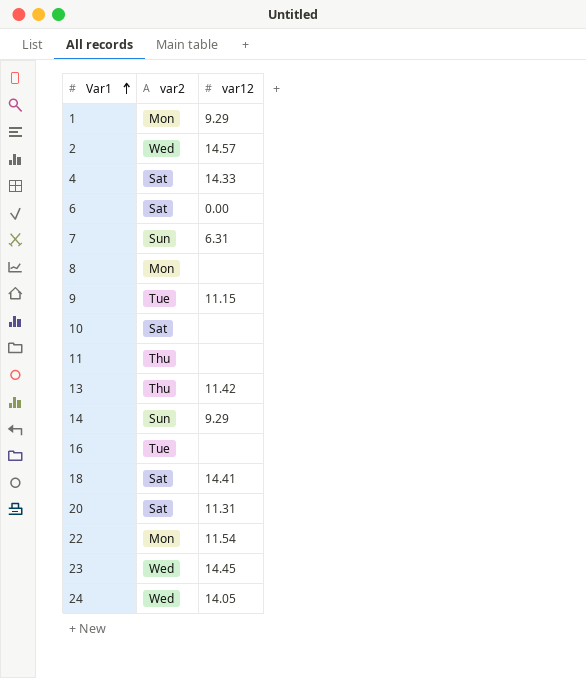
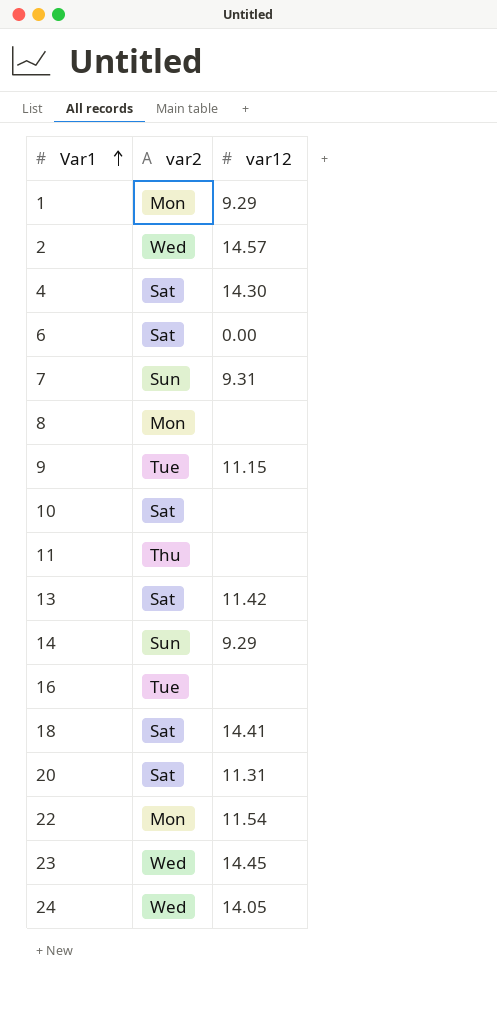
4 | var12: 14.33 -> 14.30
7 | var12: 6.31 -> 9.31
13 | var2: Thu -> Sat

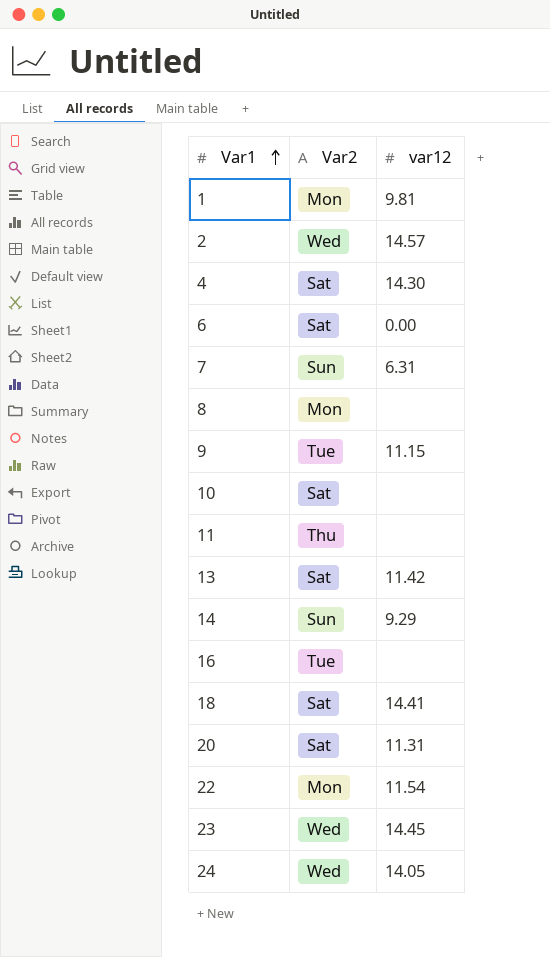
column name: var2 -> Var2
1 | var12: 9.29 -> 9.81
7 | var12: 9.31 -> 6.31

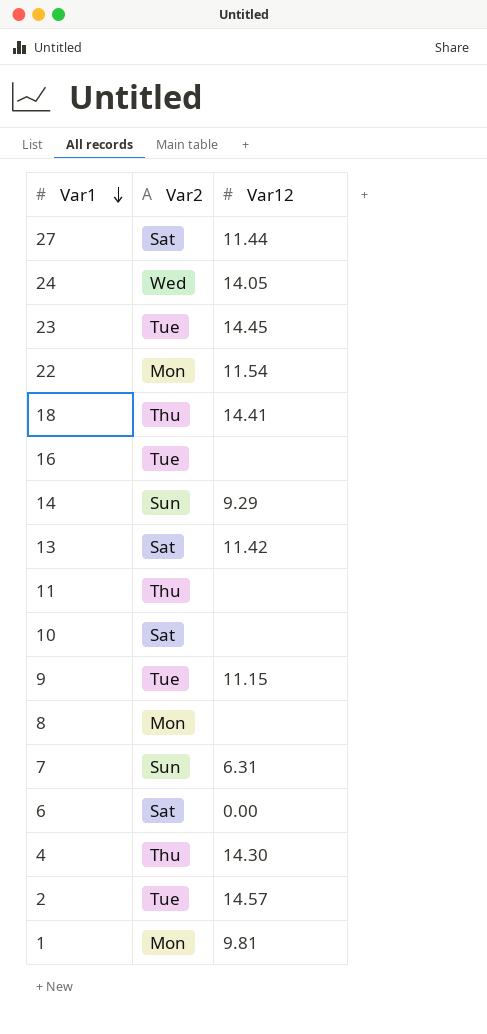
row order: Var1 ascending -> Var1 descending
column name: var12 -> Var12
row 20: Sat | 11.31 -> none
row 27: none -> Sat | 11.44
23 | Var2: Wed -> Tue
18 | Var2: Sat -> Thu
4 | Var2: Sat -> Thu
2 | Var2: Wed -> Tue

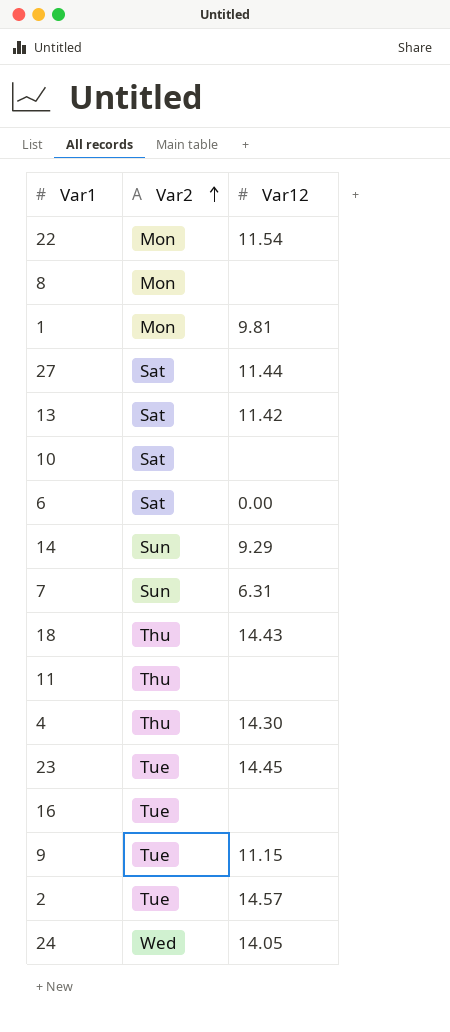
row order: Var1 descending -> Var2 ascending
18 | Var12: 14.41 -> 14.43

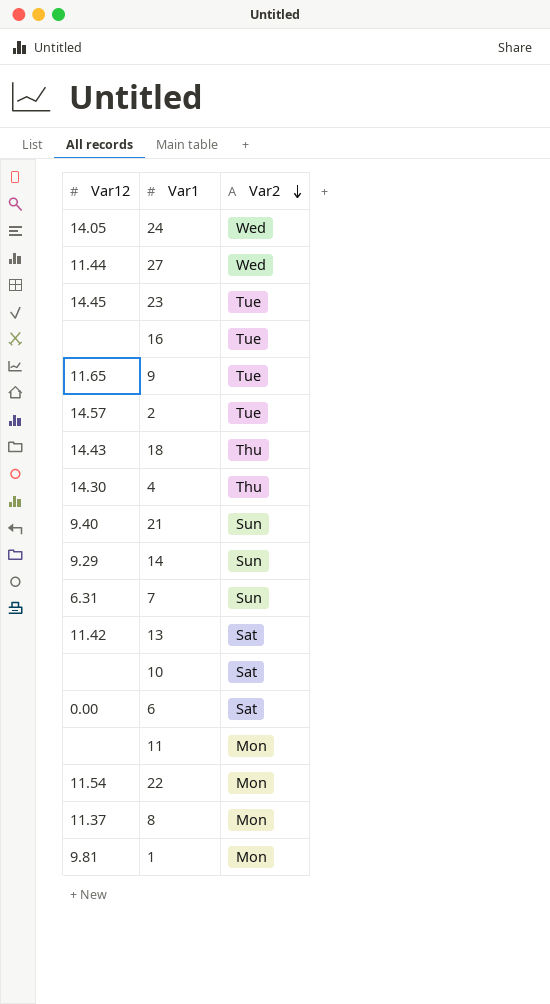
row order: Var2 ascending -> Var2 descending
column Var12 | position: 3 -> 1
27 | Var2: Sat -> Wed
9 | Var12: 11.15 -> 11.65
row 21: none -> 9.40 | Sun
11 | Var2: Thu -> Mon
8 | Var12: none -> 11.37

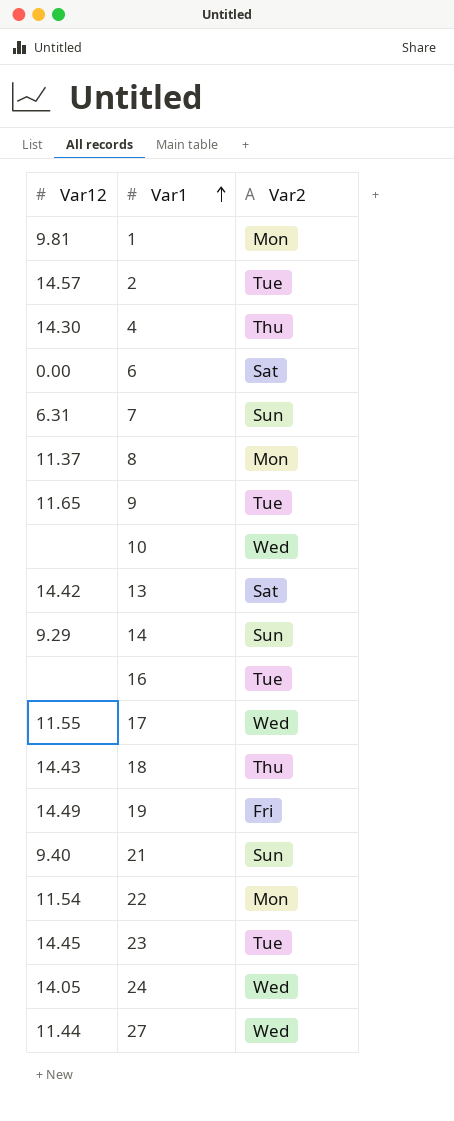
row order: Var2 descending -> Var1 ascending
row 11: none | Mon -> none
10 | Var2: Sat -> Wed
13 | Var12: 11.42 -> 14.42
row 17: none -> 11.55 | Wed
row 19: none -> 14.49 | Fri

